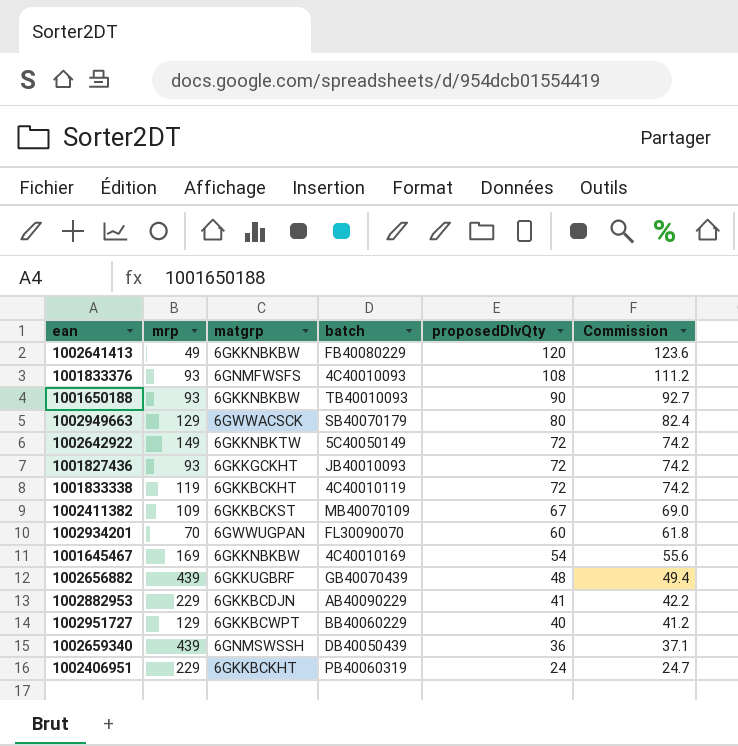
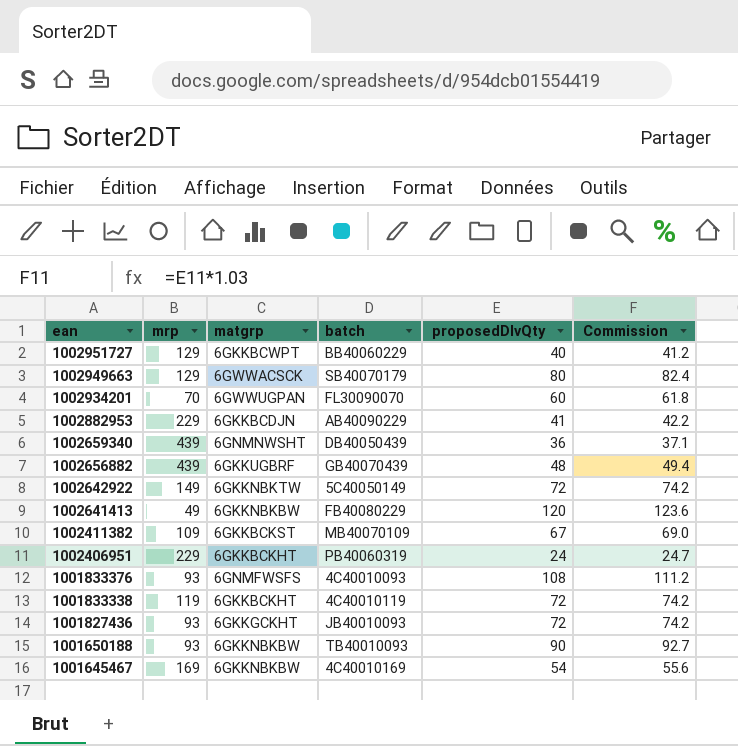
row order: proposedDlvQty descending -> ean descending
1002659340 | matgrp: 6GNMSWSSH -> 6GNMNWSHT

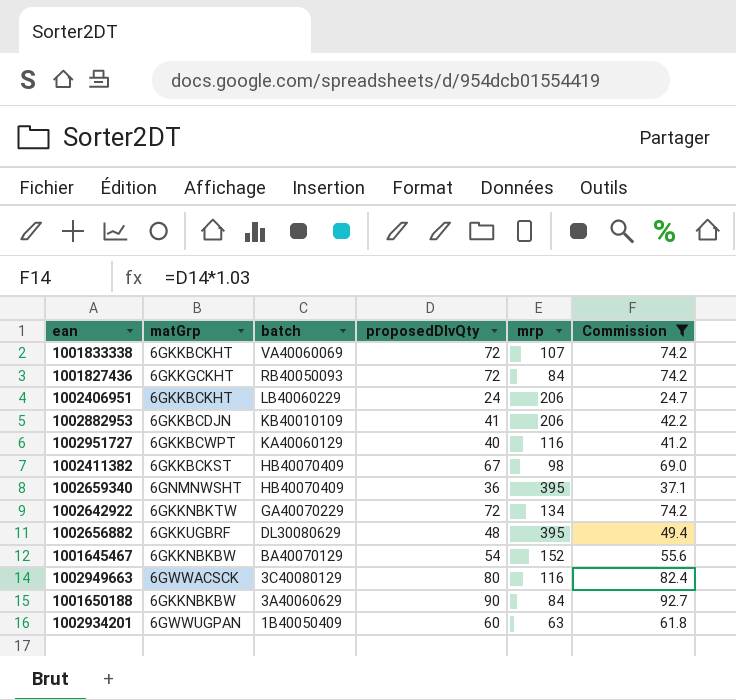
filter: none -> Commission <= 92.7
row order: ean descending -> batch descending
column name: matgrp -> matGrp
column mrp | position: 2 -> 5
1001833338 | batch: 4C40010119 -> VA40060069
1001833338 | mrp: 119 -> 107
1001827436 | batch: JB40010093 -> RB40050093
1001827436 | mrp: 93 -> 84
1002406951 | batch: PB40060319 -> LB40060229
1002406951 | mrp: 229 -> 206
1002882953 | batch: AB40090229 -> KB40010109
1002882953 | mrp: 229 -> 206
1002951727 | batch: BB40060229 -> KA40060129
1002951727 | mrp: 129 -> 116
1002411382 | batch: MB40070109 -> HB40070409
1002411382 | mrp: 109 -> 98
1002659340 | batch: DB40050439 -> HB40070409
1002659340 | mrp: 439 -> 395
1002642922 | batch: 5C40050149 -> GA40070229
1002642922 | mrp: 149 -> 134
1002656882 | batch: GB40070439 -> DL30080629
1002656882 | mrp: 439 -> 395
1001645467 | batch: 4C40010169 -> BA40070129
1001645467 | mrp: 169 -> 152
1002949663 | batch: SB40070179 -> 3C40080129
1002949663 | mrp: 129 -> 116
1001650188 | batch: TB40010093 -> 3A40060629
1001650188 | mrp: 93 -> 84
1002934201 | batch: FL30090070 -> 1B40050409
1002934201 | mrp: 70 -> 63

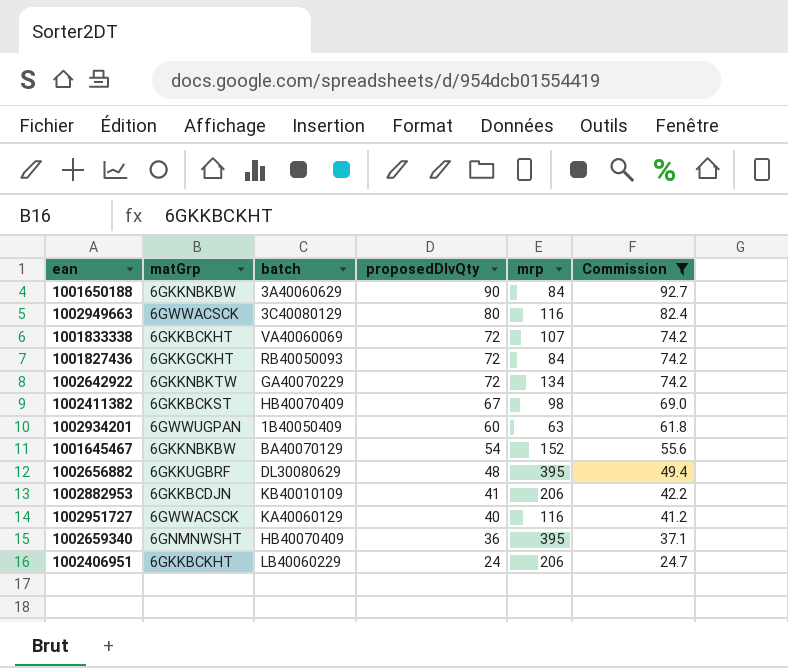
row order: batch descending -> proposedDlvQty descending
1002951727 | matGrp: 6GKKBCWPT -> 6GWWACSCK

